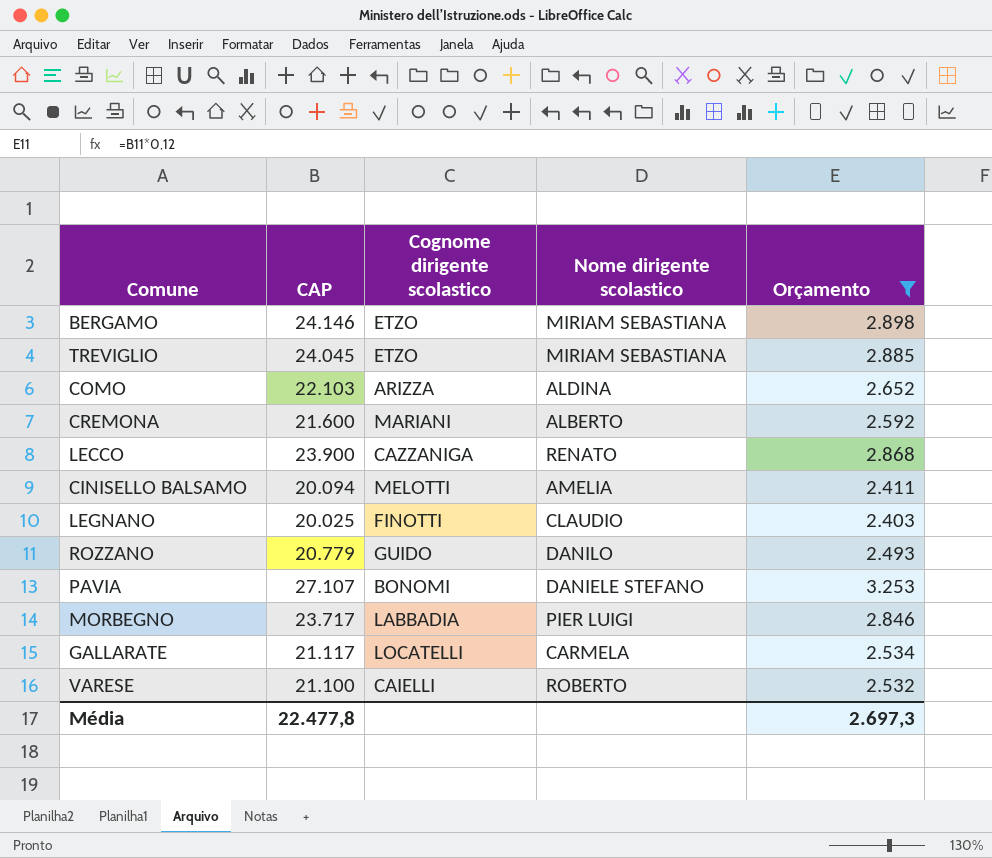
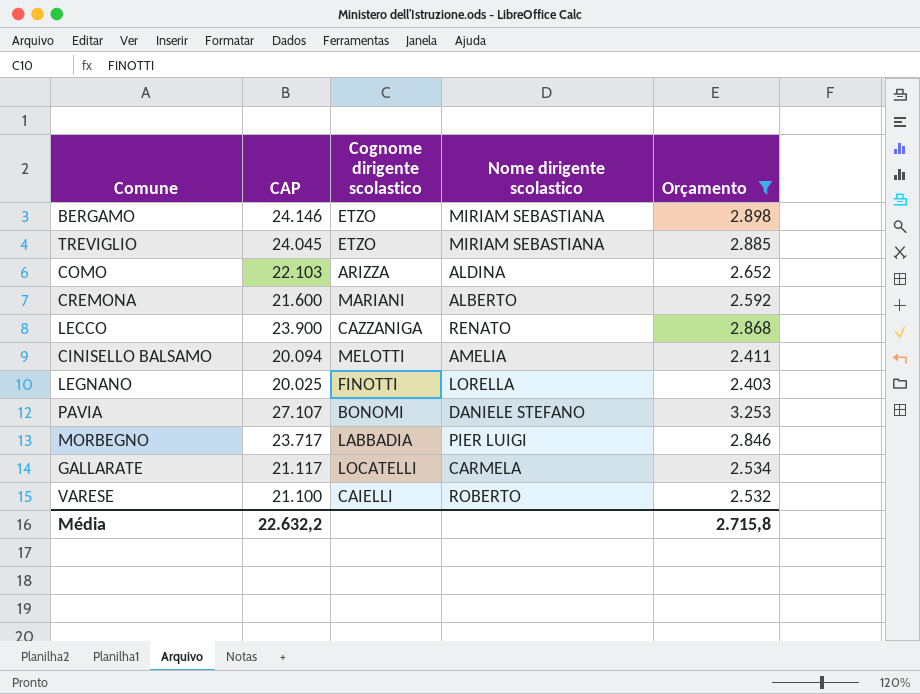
row ROZZANO: 20.779 | GUIDO | DANILO | 2.493 -> none
LEGNANO | Nome dirigente scolastico: CLAUDIO -> LORELLA
Média | CAP: 22.477,8 -> 22.632,2
Média | Orçamento: 2.697,3 -> 2.715,8

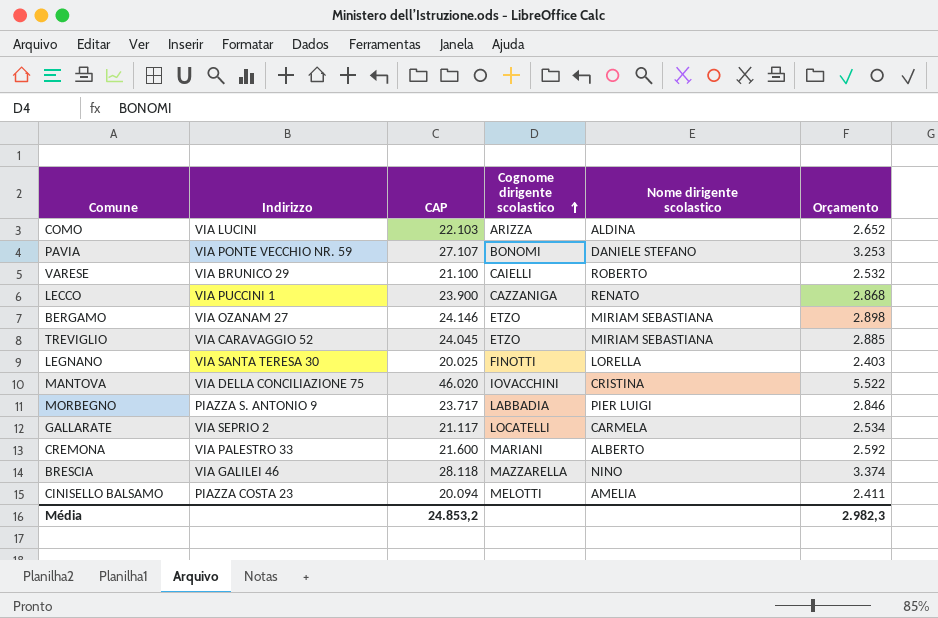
filter: Orçamento <= 3.253 -> none
row order: none -> Cognome dirigente scolastico ascending
column Indirizzo | position: none -> 2
Média | CAP: 22.632,2 -> 24.853,2
Média | Orçamento: 2.715,8 -> 2.982,3

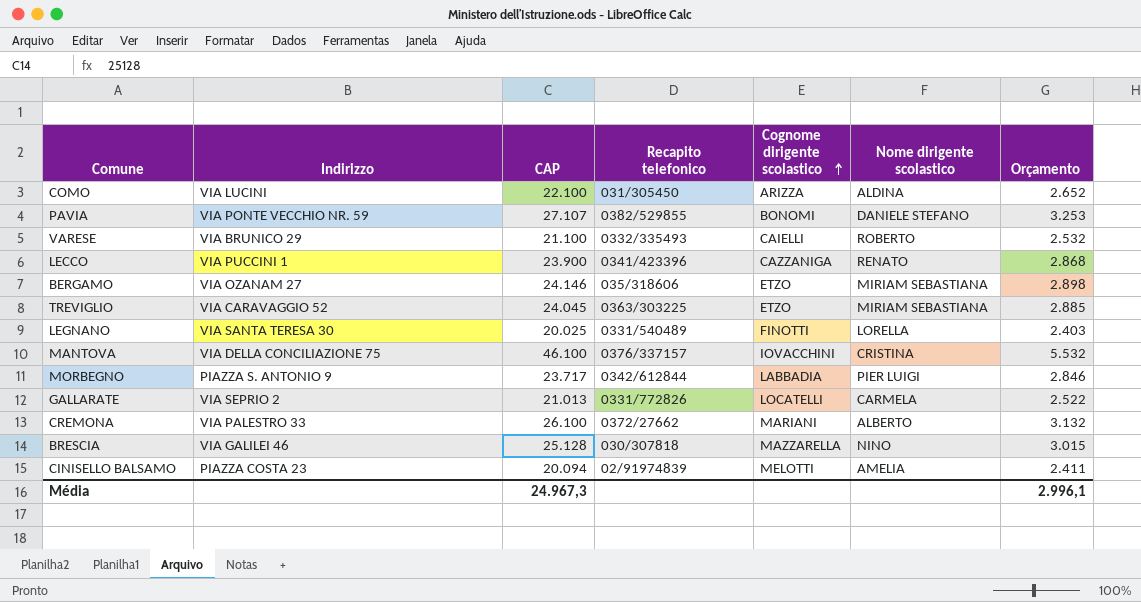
column Recapito telefonico | position: none -> 4
COMO | CAP: 22.103 -> 22.100
MANTOVA | CAP: 46.020 -> 46.100
MANTOVA | Orçamento: 5.522 -> 5.532
GALLARATE | CAP: 21.117 -> 21.013
GALLARATE | Orçamento: 2.534 -> 2.522
CREMONA | CAP: 21.600 -> 26.100
CREMONA | Orçamento: 2.592 -> 3.132
BRESCIA | CAP: 28.118 -> 25.128
BRESCIA | Orçamento: 3.374 -> 3.015
Média | CAP: 24.853,2 -> 24.967,3
Média | Orçamento: 2.982,3 -> 2.996,1

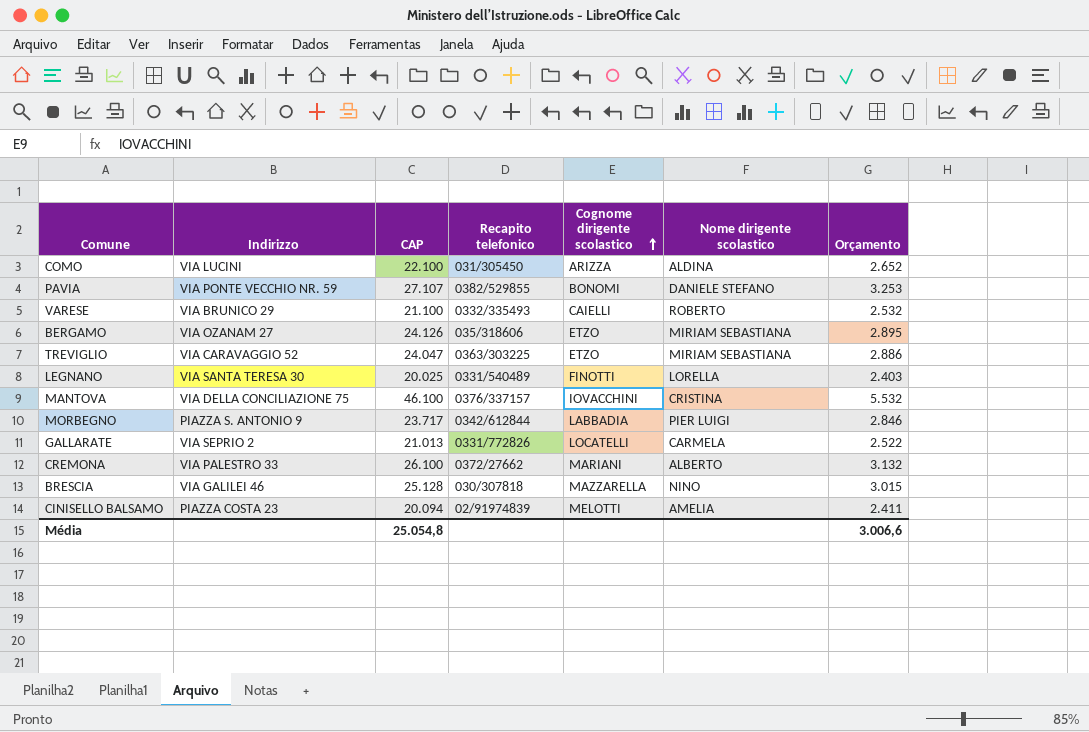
row LECCO: VIA PUCCINI 1 | 23.900 | 0341/423396 | CAZZANIGA | RENATO | 2.868 -> none
BERGAMO | CAP: 24.146 -> 24.126
BERGAMO | Orçamento: 2.898 -> 2.895
TREVIGLIO | CAP: 24.045 -> 24.047
TREVIGLIO | Orçamento: 2.885 -> 2.886
Média | CAP: 24.967,3 -> 25.054,8
Média | Orçamento: 2.996,1 -> 3.006,6

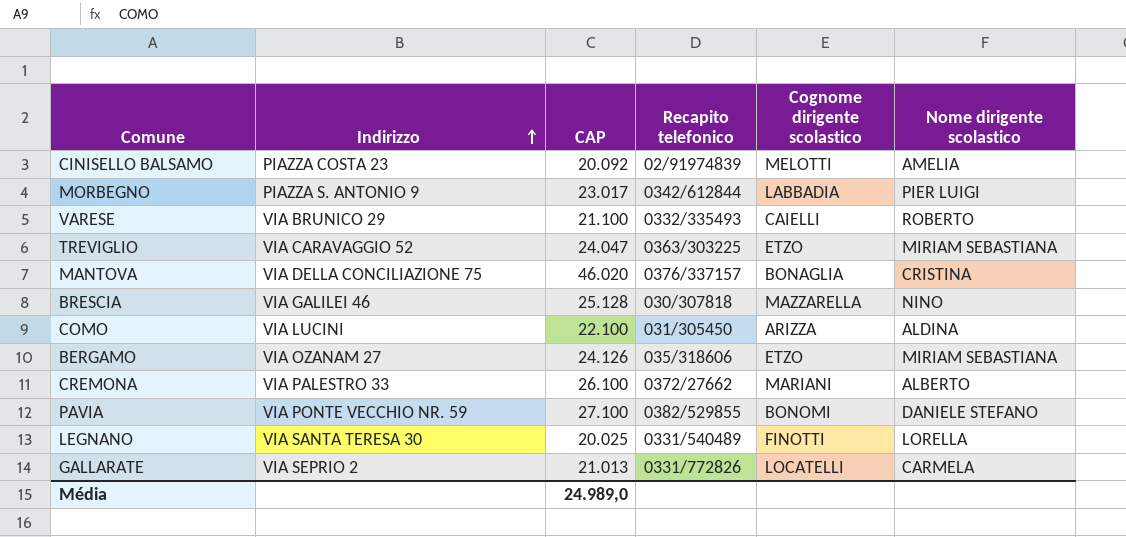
row order: Cognome dirigente scolastico ascending -> Indirizzo ascending
column Orçamento | formula: [CAP] * 0,12 -> none
CINISELLO BALSAMO | CAP: 20.094 -> 20.092
MORBEGNO | CAP: 23.717 -> 23.017
MANTOVA | CAP: 46.100 -> 46.020
MANTOVA | Cognome dirigente scolastico: IOVACCHINI -> BONAGLIA
PAVIA | CAP: 27.107 -> 27.100
Média | CAP: 25.054,8 -> 24.989,0

